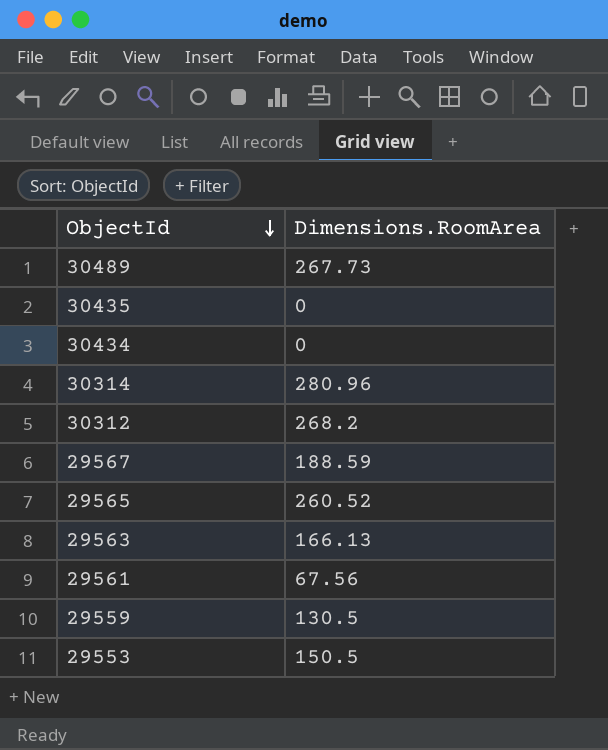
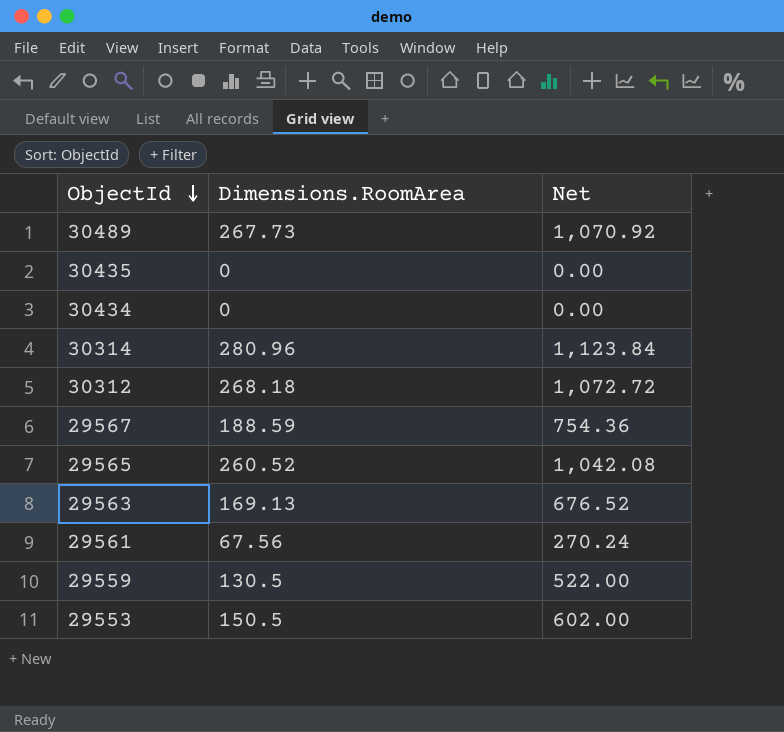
column Net | formula: none -> [Dimensions.RoomArea] * 4
30312 | Dimensions.RoomArea: 268.2 -> 268.18
29563 | Dimensions.RoomArea: 166.13 -> 169.13

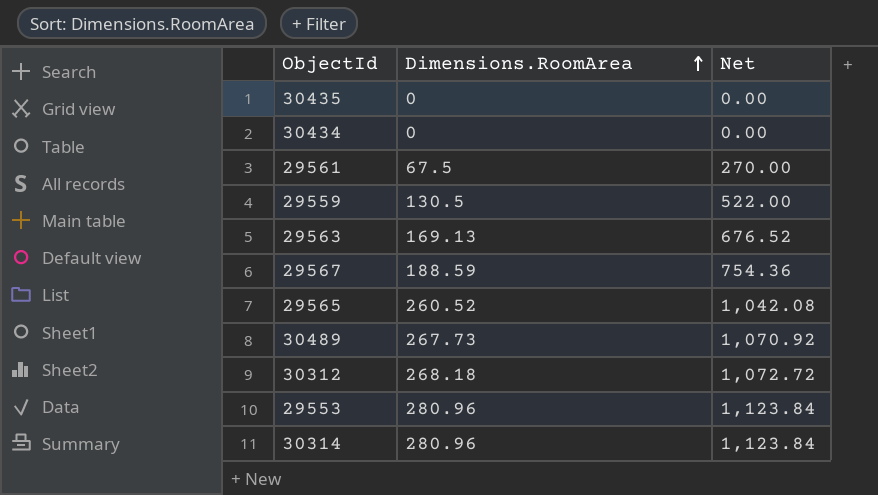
row order: ObjectId descending -> Dimensions.RoomArea ascending
29561 | Dimensions.RoomArea: 67.56 -> 67.5
29561 | Net: 270.24 -> 270.00
29553 | Dimensions.RoomArea: 150.5 -> 280.96
29553 | Net: 602.00 -> 1,123.84

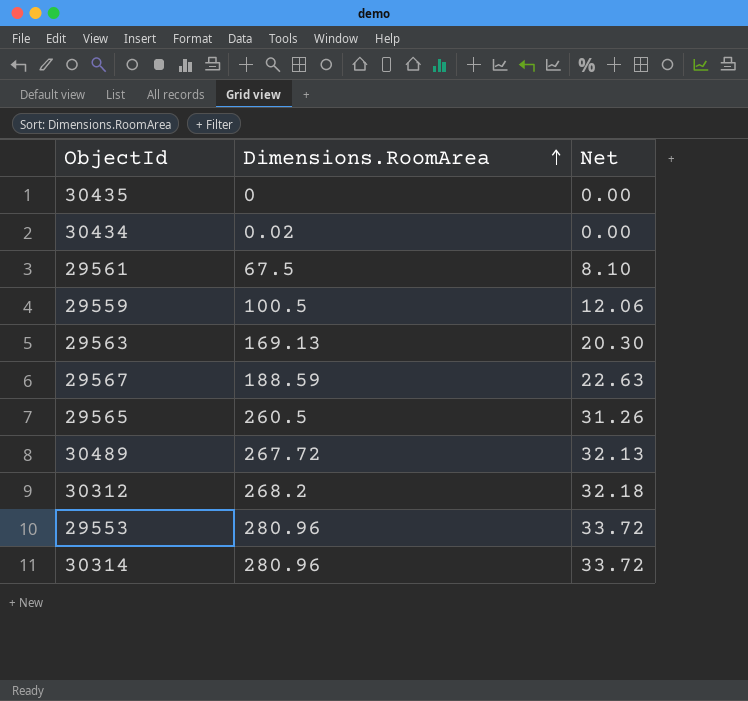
column Net | formula: [Dimensions.RoomArea] * 4 -> [Dimensions.RoomArea] * 0.12
30434 | Dimensions.RoomArea: 0 -> 0.02
29559 | Dimensions.RoomArea: 130.5 -> 100.5
29565 | Dimensions.RoomArea: 260.52 -> 260.5
30489 | Dimensions.RoomArea: 267.73 -> 267.72
30312 | Dimensions.RoomArea: 268.18 -> 268.2

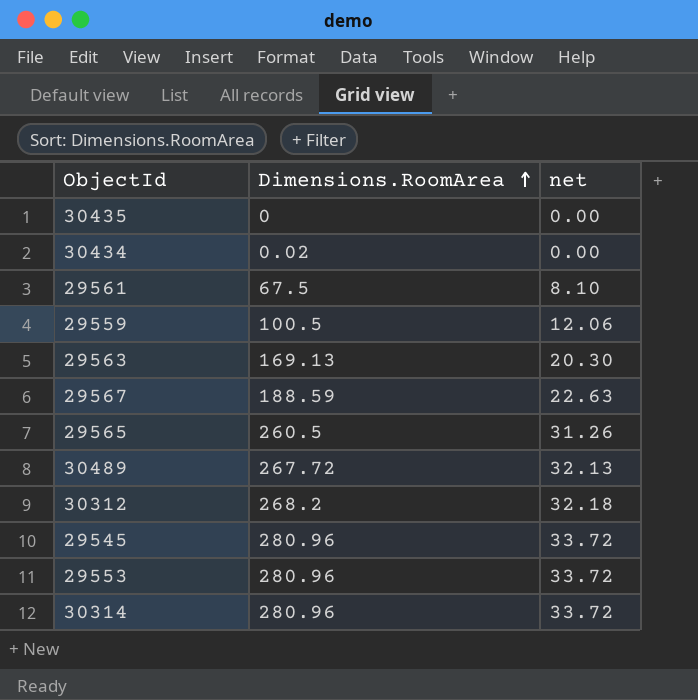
column name: Net -> net
row 29545: none -> 280.96 | 33.72

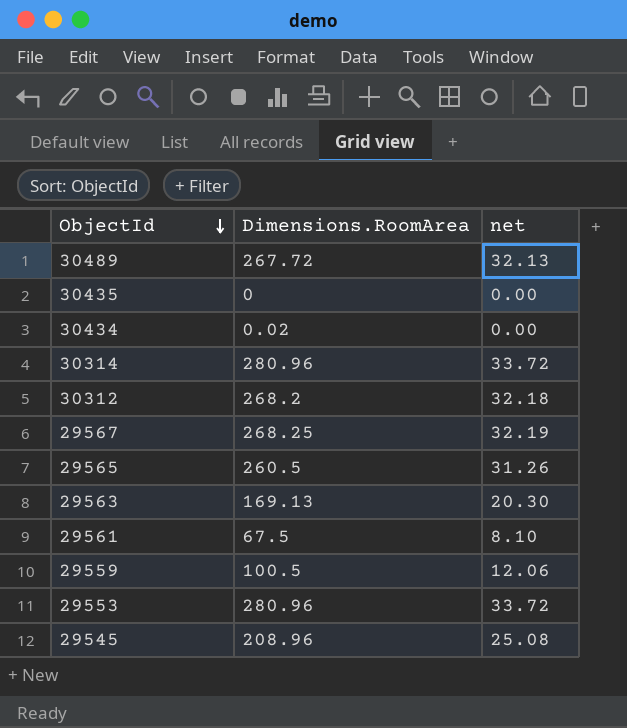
row order: Dimensions.RoomArea ascending -> ObjectId descending
29567 | Dimensions.RoomArea: 188.59 -> 268.25
29567 | net: 22.63 -> 32.19
29545 | Dimensions.RoomArea: 280.96 -> 208.96
29545 | net: 33.72 -> 25.08

